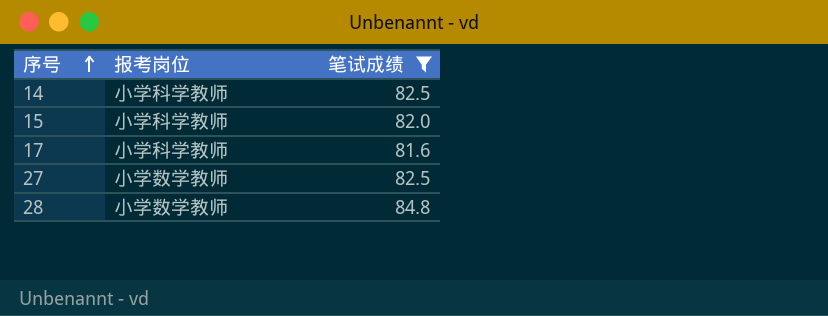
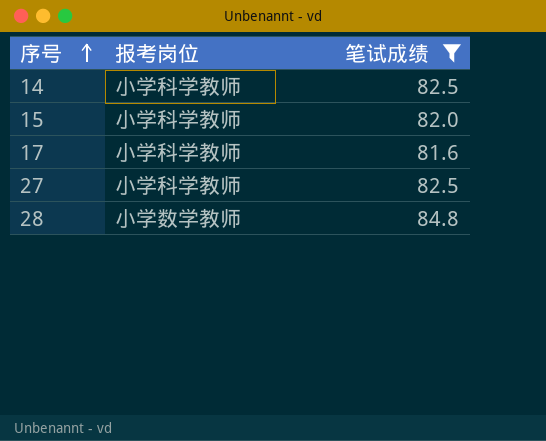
27 | 报考岗位: 小学数学教师 -> 小学科学教师

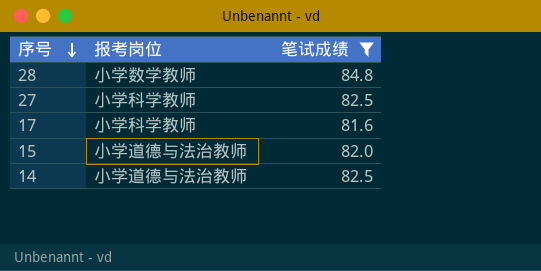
row order: 序号 ascending -> 序号 descending
15 | 报考岗位: 小学科学教师 -> 小学道德与法治教师
14 | 报考岗位: 小学科学教师 -> 小学道德与法治教师

